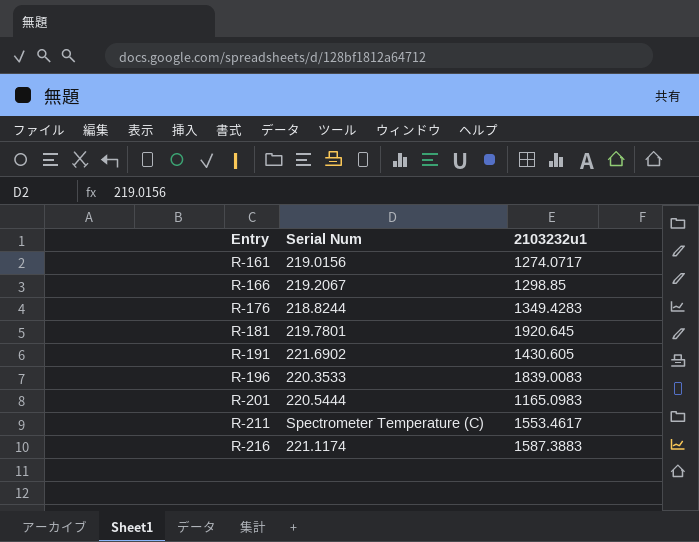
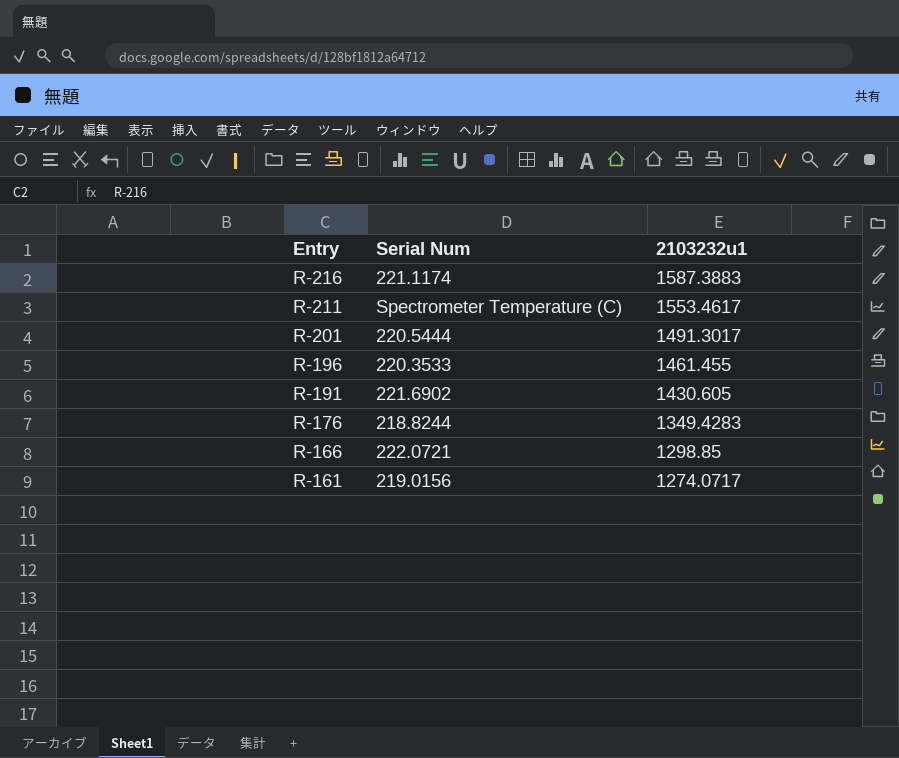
row order: Entry ascending -> Entry descending
row R-181: 219.7801 | 1920.645 -> none
R-201 | 2103232u1: 1165.0983 -> 1491.3017
R-196 | 2103232u1: 1839.0083 -> 1461.455
R-166 | Serial Num: 219.2067 -> 222.0721

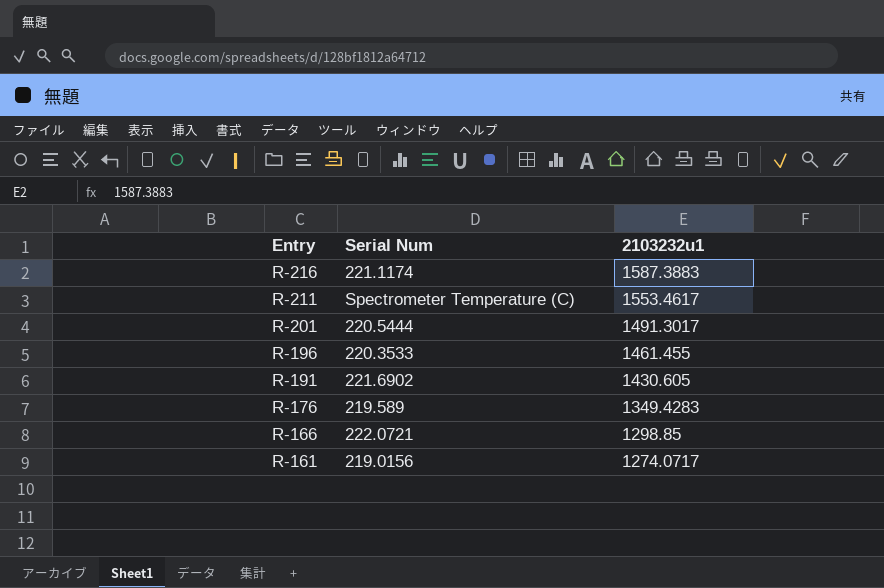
R-176 | Serial Num: 218.8244 -> 219.589

